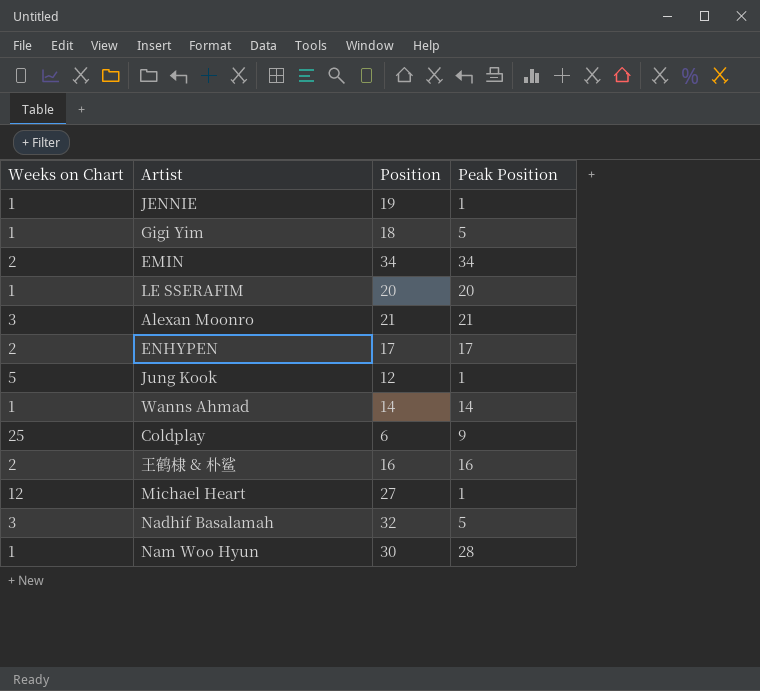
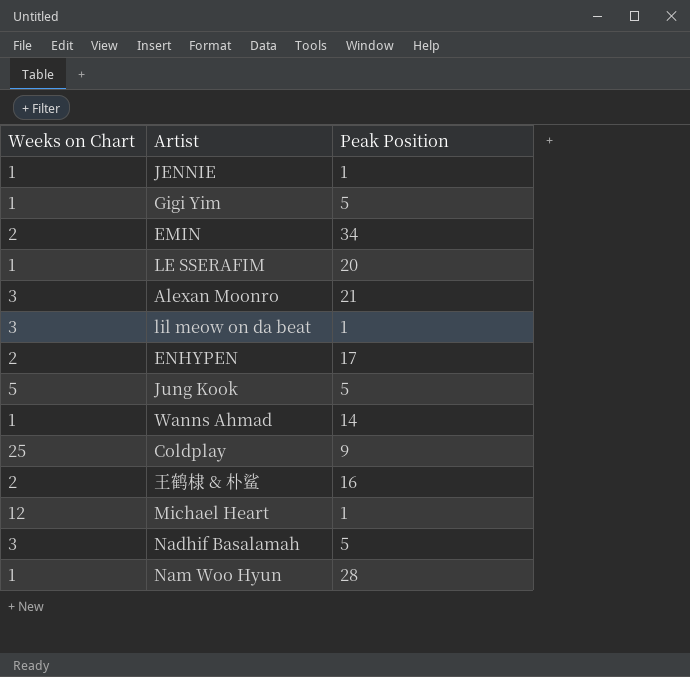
column Position | position: 3 -> none
row lil meow on da beat: none -> 3 | 1
Jung Kook | Peak Position: 1 -> 5

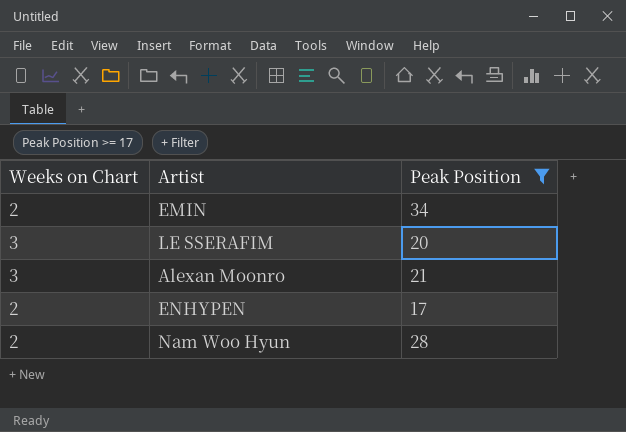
filter: none -> Peak Position >= 17
LE SSERAFIM | Weeks on Chart: 1 -> 3
Nam Woo Hyun | Weeks on Chart: 1 -> 2

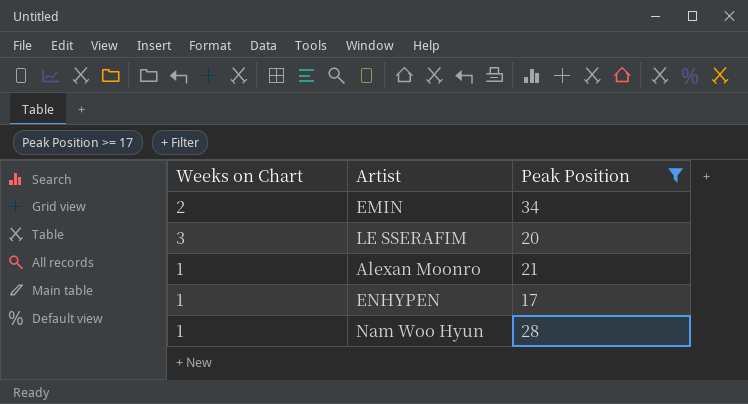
Alexan Moonro | Weeks on Chart: 3 -> 1
ENHYPEN | Weeks on Chart: 2 -> 1
Nam Woo Hyun | Weeks on Chart: 2 -> 1

